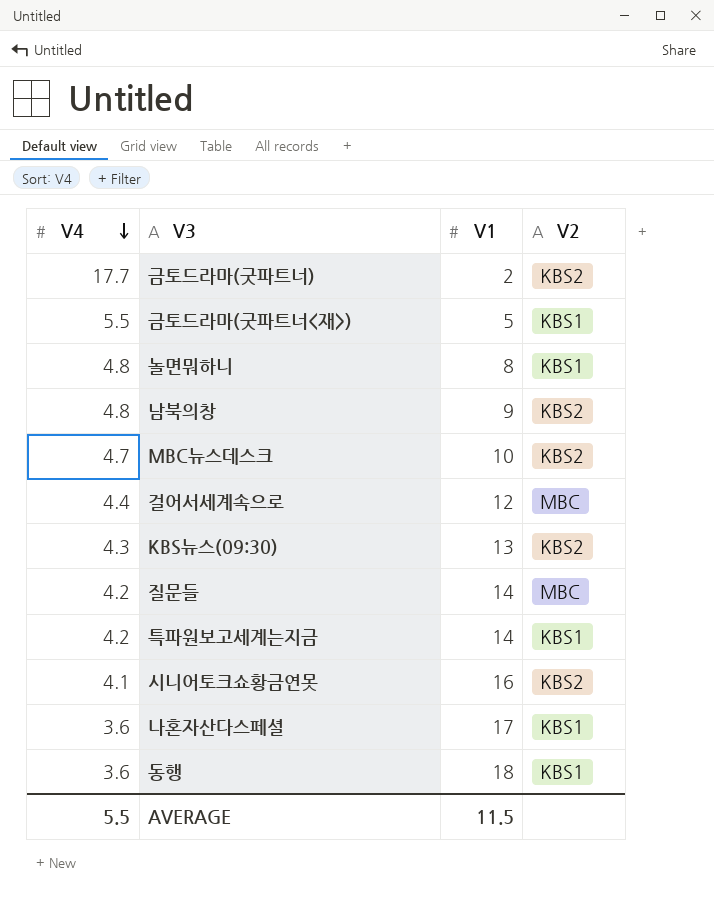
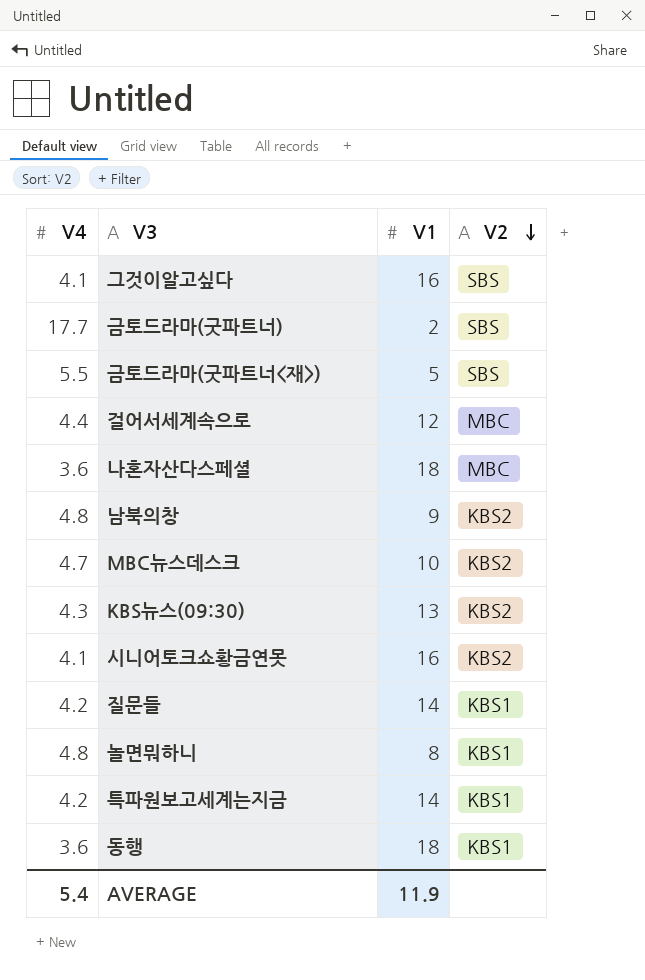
row order: V4 descending -> V2 descending
row 그것이알고싶다: none -> 4.1 | 16 | SBS
금토드라마(굿파트너) | V2: KBS2 -> SBS
금토드라마(굿파트너<재>) | V2: KBS1 -> SBS
나혼자산다스페셜 | V1: 17 -> 18
나혼자산다스페셜 | V2: KBS1 -> MBC
질문들 | V2: MBC -> KBS1
AVERAGE | V4: 5.5 -> 5.4
AVERAGE | V1: 11.5 -> 11.9

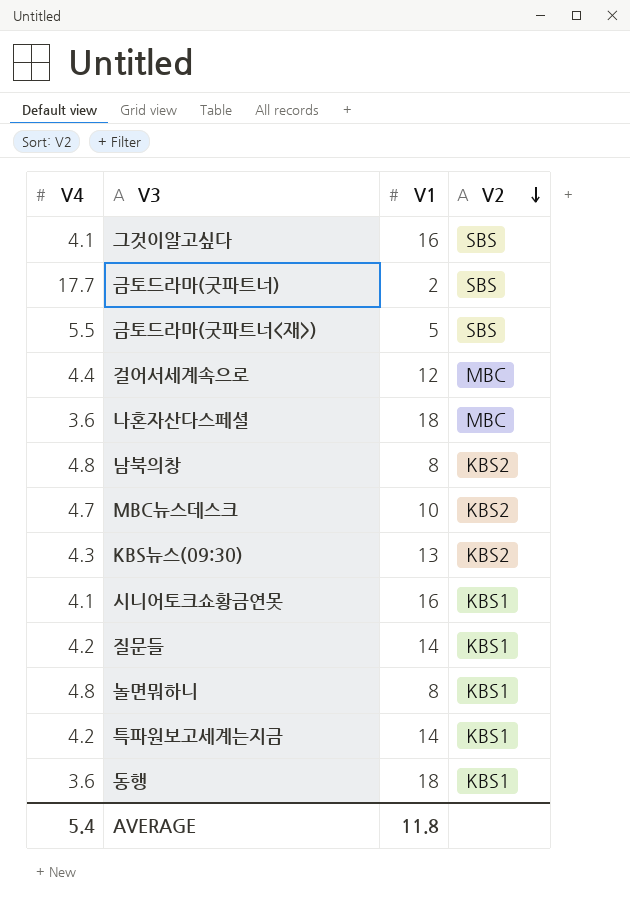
남북의창 | V1: 9 -> 8
시니어토크쇼황금연못 | V2: KBS2 -> KBS1
AVERAGE | V1: 11.9 -> 11.8

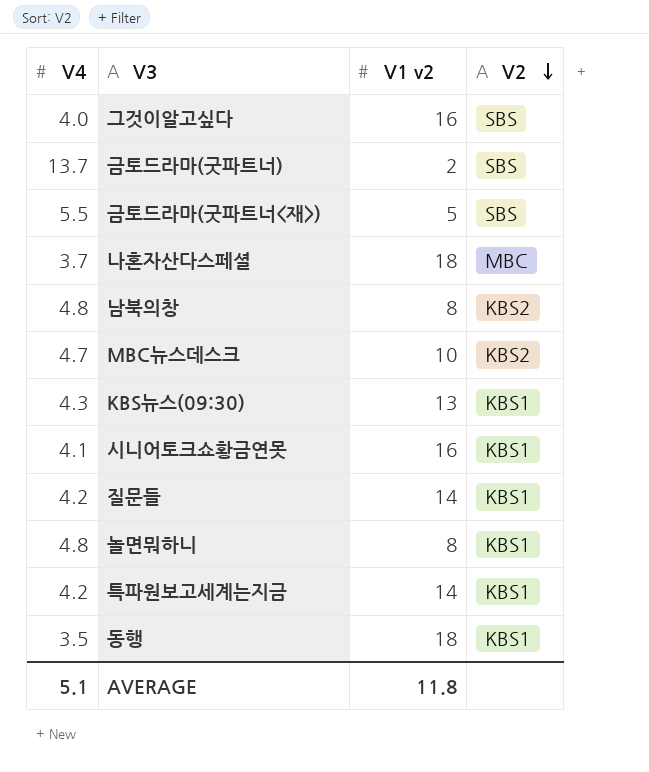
column name: V1 -> V1 v2
row 걸어서세계속으로: 4.4 | 12 | MBC -> none
그것이알고싶다 | V4: 4.1 -> 4.0
금토드라마(굿파트너) | V4: 17.7 -> 13.7
나혼자산다스페셜 | V4: 3.6 -> 3.7
KBS뉴스(09:30) | V2: KBS2 -> KBS1
동행 | V4: 3.6 -> 3.5
AVERAGE | V4: 5.4 -> 5.1

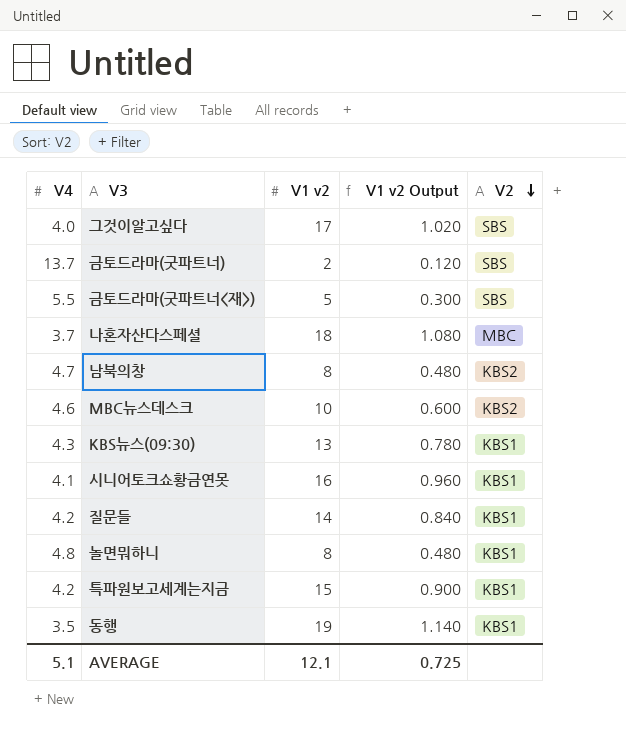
column V1 v2 Output | formula: none -> [V1 v2] * 0.06
그것이알고싶다 | V1 v2: 16 -> 17
남북의창 | V4: 4.8 -> 4.7
MBC뉴스데스크 | V4: 4.7 -> 4.6
특파원보고세계는지금 | V1 v2: 14 -> 15
동행 | V1 v2: 18 -> 19
AVERAGE | V1 v2: 11.8 -> 12.1

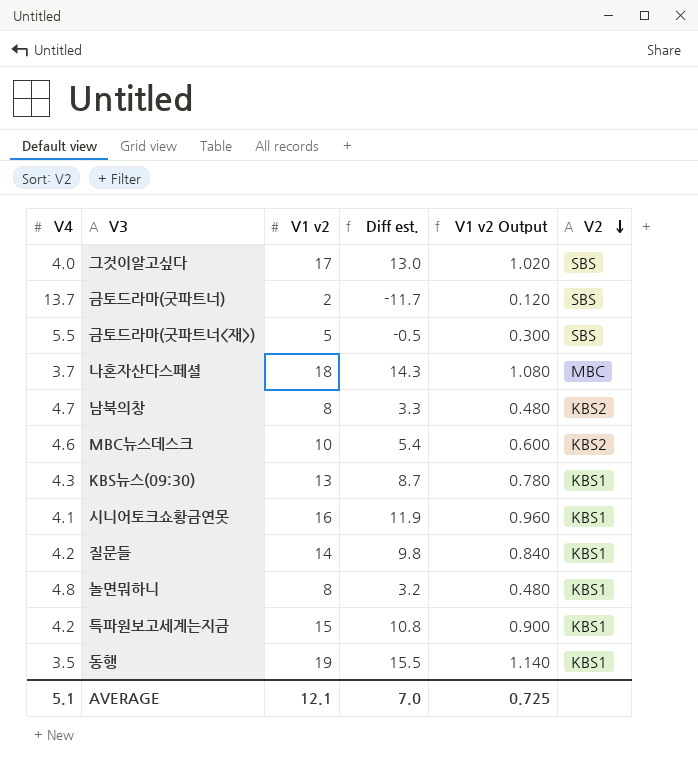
column Diff est. | formula: none -> [V1 v2] - [V4]

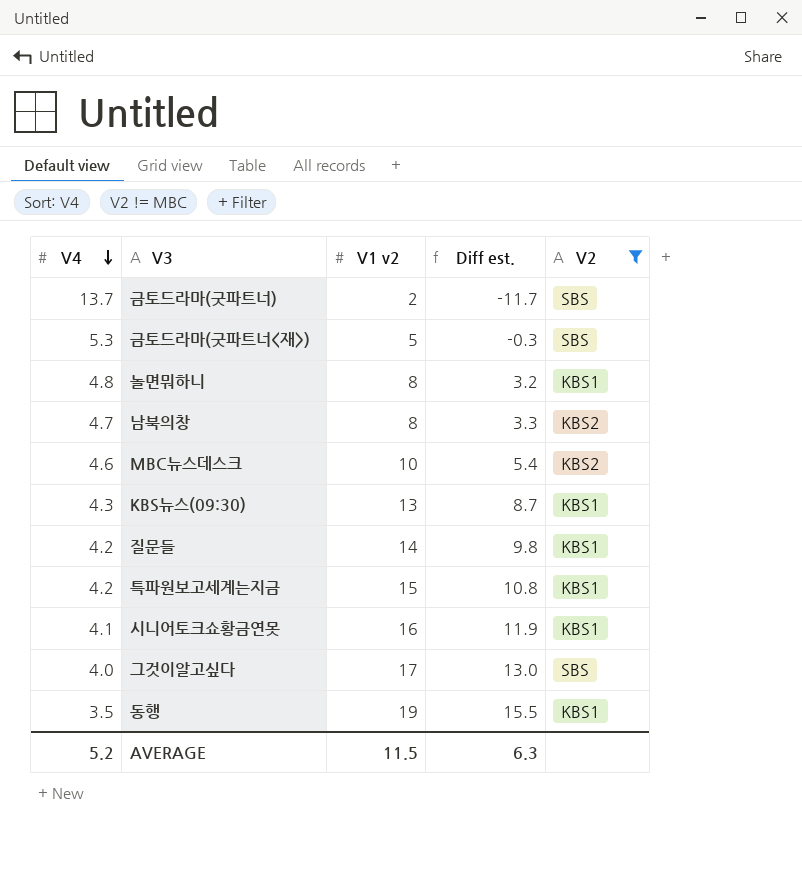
filter: none -> V2 != MBC
row order: V2 descending -> V4 descending
column V1 v2 Output | formula: [V1 v2] * 0.06 -> none
금토드라마(굿파트너<재>) | V4: 5.5 -> 5.3
금토드라마(굿파트너<재>) | Diff est.: -0.5 -> -0.3
AVERAGE | V4: 5.1 -> 5.2
AVERAGE | V1 v2: 12.1 -> 11.5
AVERAGE | Diff est.: 7.0 -> 6.3

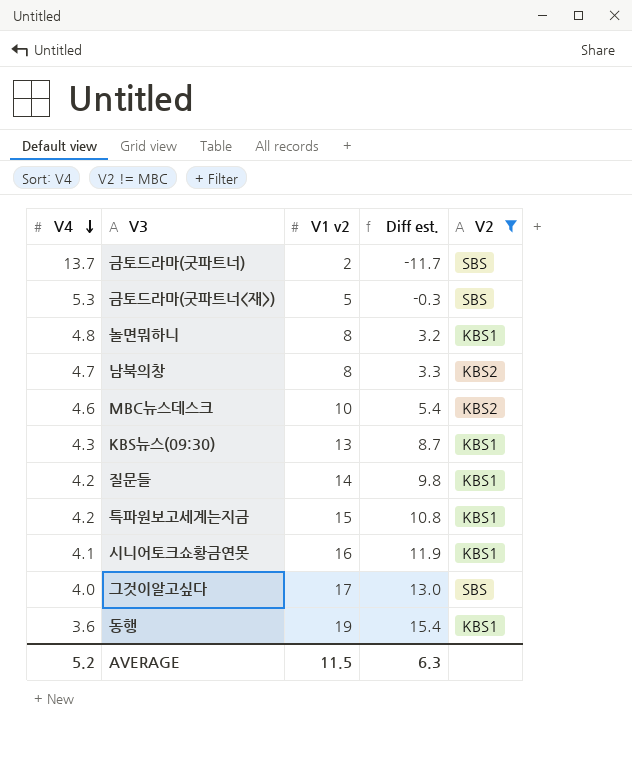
동행 | V4: 3.5 -> 3.6
동행 | Diff est.: 15.5 -> 15.4

